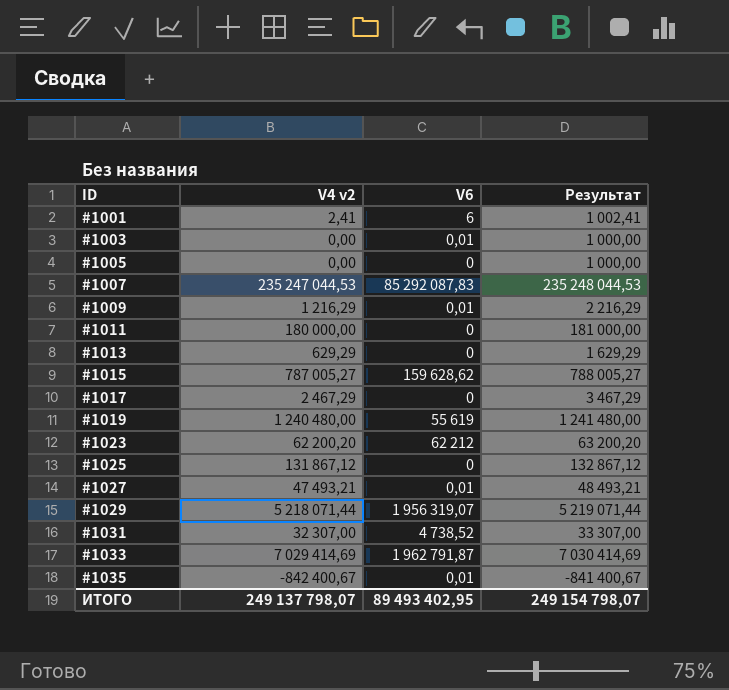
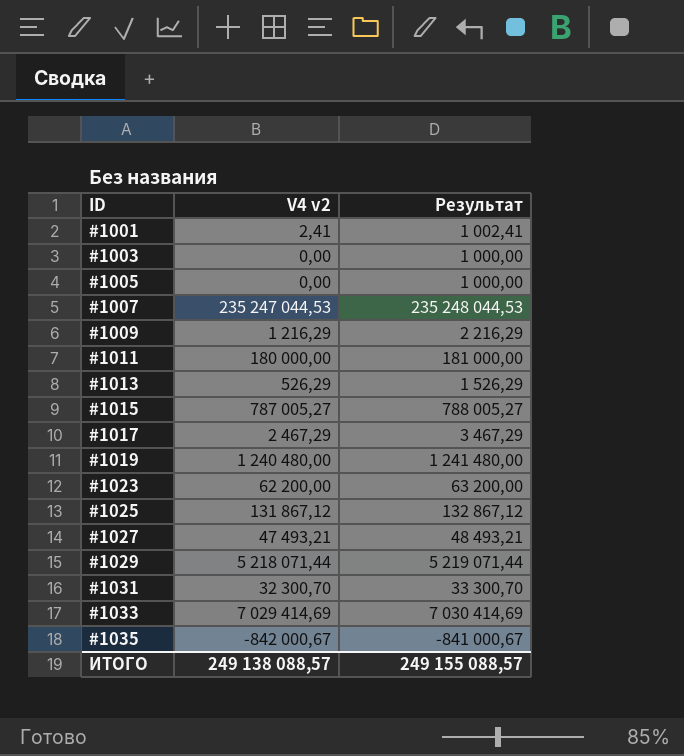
column V6 | position: 3 -> none
#1013 | V4 v2: 629,29 -> 526,29
#1013 | Результат: 1 629,29 -> 1 526,29
#1023 | V4 v2: 62 200,20 -> 62 200,00
#1023 | Результат: 63 200,20 -> 63 200,00
#1031 | V4 v2: 32 307,00 -> 32 300,70
#1031 | Результат: 33 307,00 -> 33 300,70
#1035 | V4 v2: -842 400,67 -> -842 000,67
#1035 | Результат: -841 400,67 -> -841 000,67
ИТОГО | V4 v2: 249 137 798,07 -> 249 138 088,57
ИТОГО | Результат: 249 154 798,07 -> 249 155 088,57

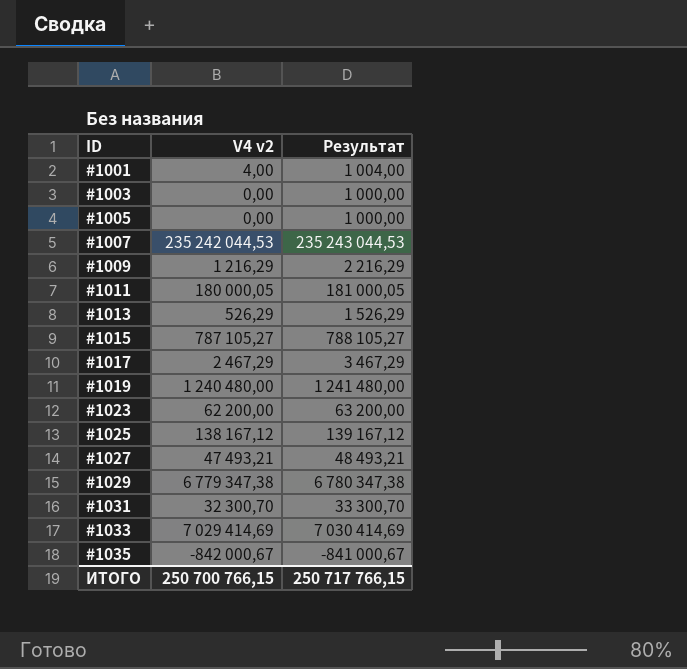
#1001 | V4 v2: 2,41 -> 4,00
#1001 | Результат: 1 002,41 -> 1 004,00
#1007 | V4 v2: 235 247 044,53 -> 235 242 044,53
#1007 | Результат: 235 248 044,53 -> 235 243 044,53
#1011 | V4 v2: 180 000,00 -> 180 000,05
#1011 | Результат: 181 000,00 -> 181 000,05
#1015 | V4 v2: 787 005,27 -> 787 105,27
#1015 | Результат: 788 005,27 -> 788 105,27
#1025 | V4 v2: 131 867,12 -> 138 167,12
#1025 | Результат: 132 867,12 -> 139 167,12
#1029 | V4 v2: 5 218 071,44 -> 6 779 347,38
#1029 | Результат: 5 219 071,44 -> 6 780 347,38
ИТОГО | V4 v2: 249 138 088,57 -> 250 700 766,15
ИТОГО | Результат: 249 155 088,57 -> 250 717 766,15

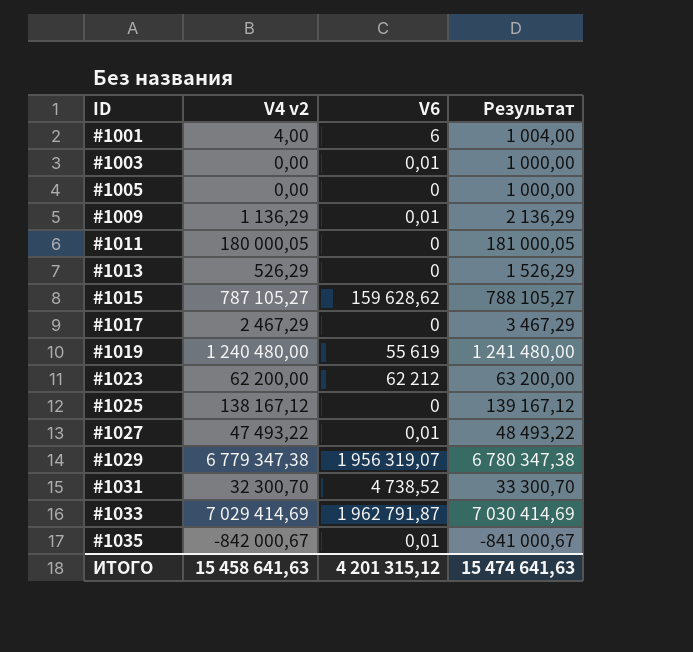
column V6 | position: none -> 3
row #1007: 235 242 044,53 | 235 243 044,53 -> none
#1009 | V4 v2: 1 216,29 -> 1 136,29
#1009 | Результат: 2 216,29 -> 2 136,29
#1027 | V4 v2: 47 493,21 -> 47 493,22
#1027 | Результат: 48 493,21 -> 48 493,22
ИТОГО | V4 v2: 250 700 766,15 -> 15 458 641,63
ИТОГО | Результат: 250 717 766,15 -> 15 474 641,63

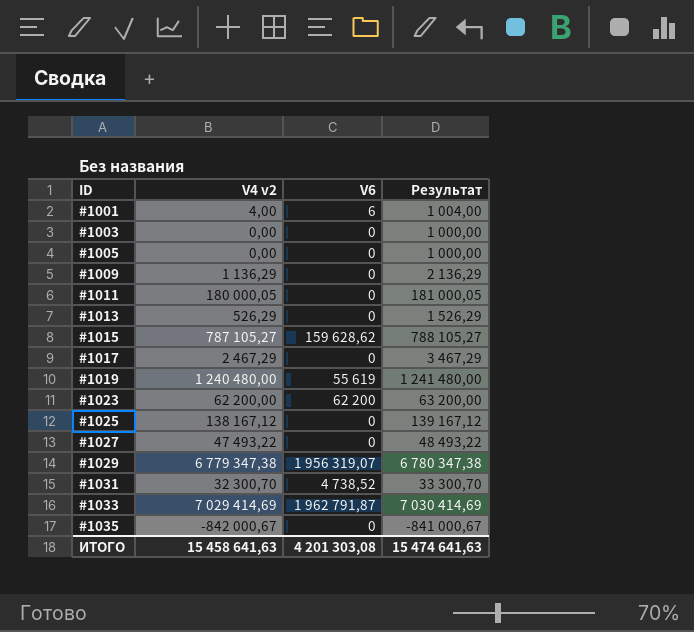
#1003 | V6: 0,01 -> 0
#1009 | V6: 0,01 -> 0
#1023 | V6: 62 212 -> 62 200
#1027 | V6: 0,01 -> 0
#1035 | V6: 0,01 -> 0
ИТОГО | V6: 4 201 315,12 -> 4 201 303,08

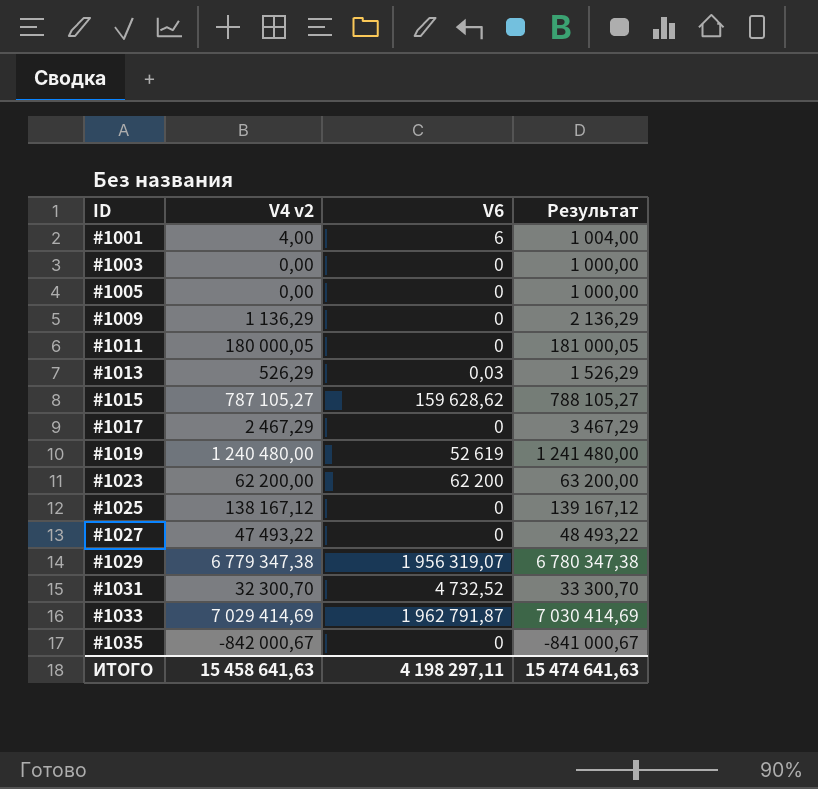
#1013 | V6: 0 -> 0,03
#1019 | V6: 55 619 -> 52 619
#1031 | V6: 4 738,52 -> 4 732,52
ИТОГО | V6: 4 201 303,08 -> 4 198 297,11

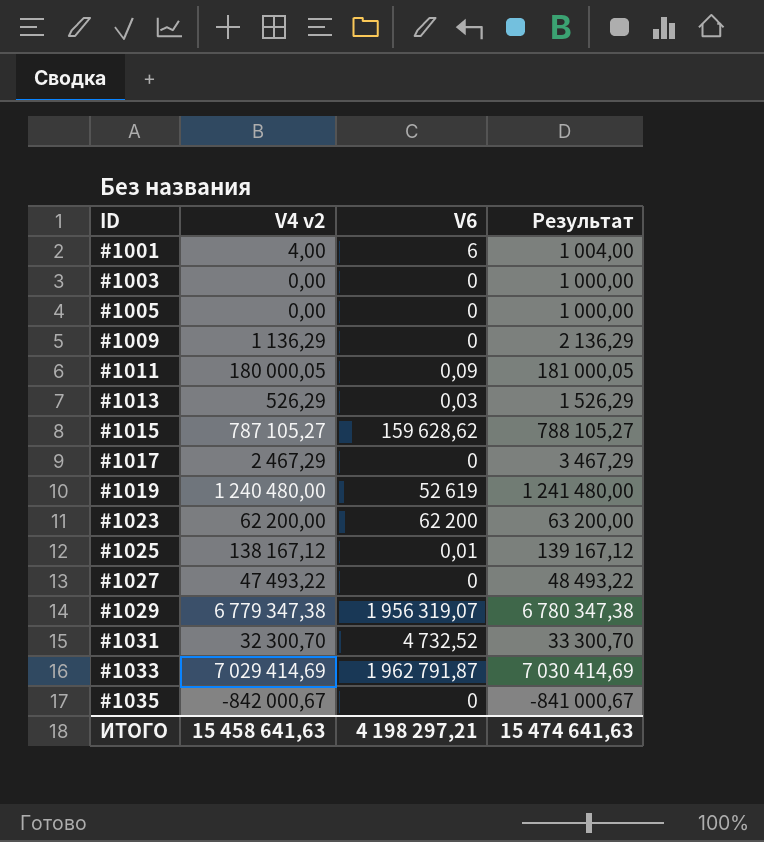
#1011 | V6: 0 -> 0,09
#1025 | V6: 0 -> 0,01
ИТОГО | V6: 4 198 297,11 -> 4 198 297,21

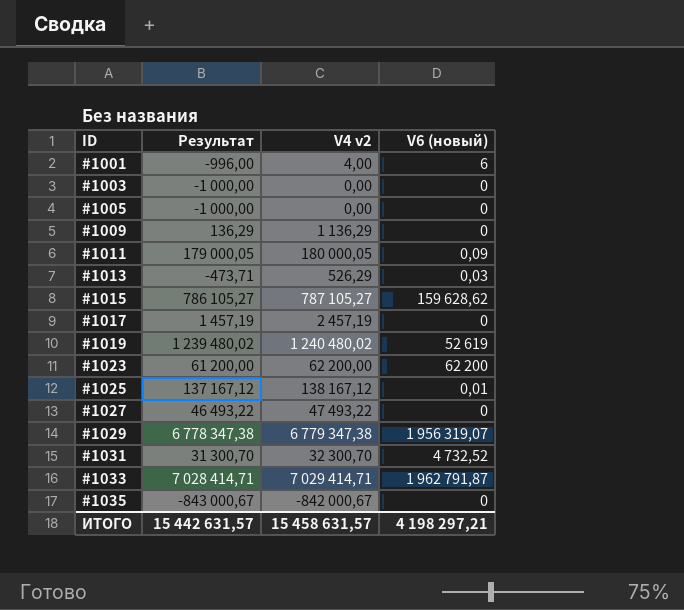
column Результат | formula: [V4 v2] + 1000 -> [V4 v2] - 1000
column Результат | position: 4 -> 2
column name: V6 -> V6 (новый)
#1017 | V4 v2: 2 467,29 -> 2 457,19
#1019 | V4 v2: 1 240 480,00 -> 1 240 480,02
#1033 | V4 v2: 7 029 414,69 -> 7 029 414,71
ИТОГО | Результат: 15 474 641,63 -> 15 442 631,57
ИТОГО | V4 v2: 15 458 641,63 -> 15 458 631,57

